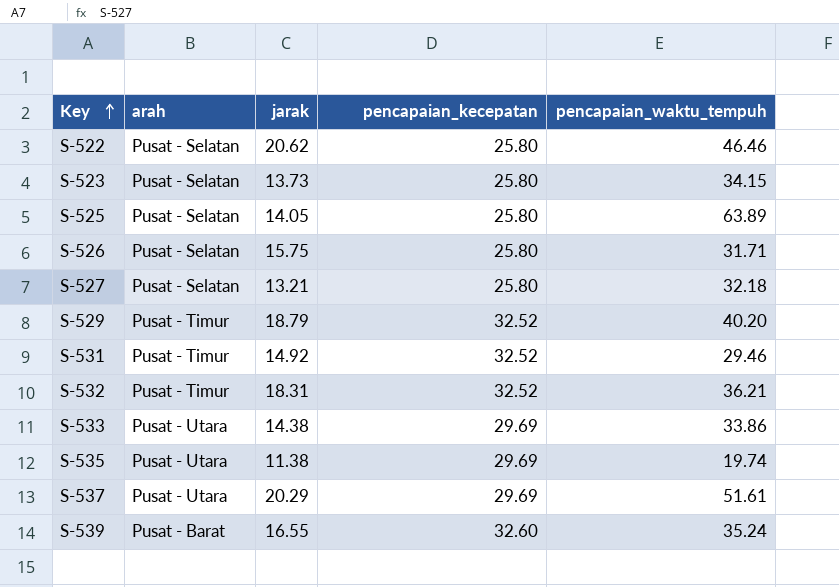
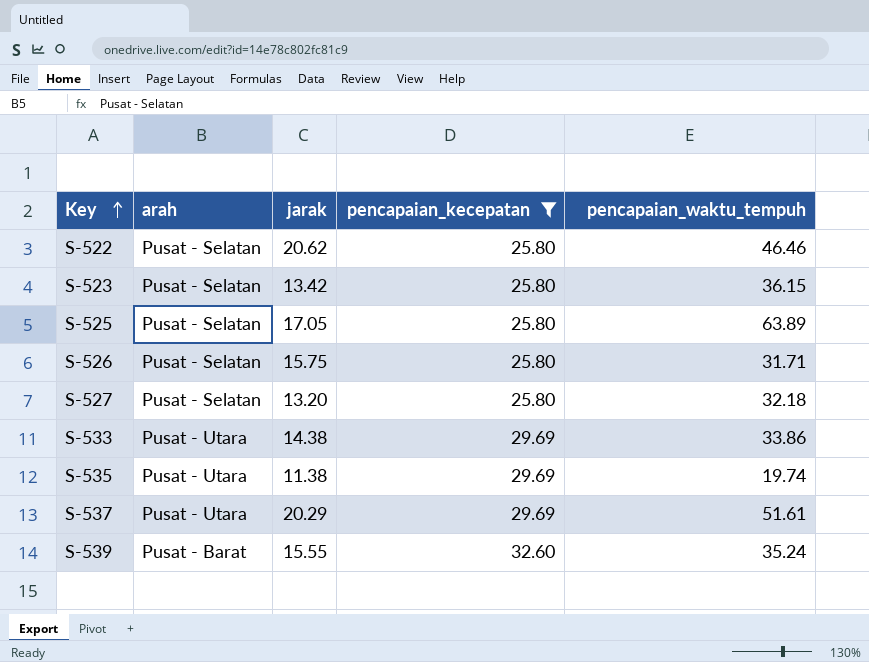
filter: none -> pencapaian_kecepatan != 32.52
S-523 | jarak: 13.73 -> 13.42
S-523 | pencapaian_waktu_tempuh: 34.15 -> 36.15
S-525 | jarak: 14.05 -> 17.05
S-527 | jarak: 13.21 -> 13.20
S-539 | jarak: 16.55 -> 15.55

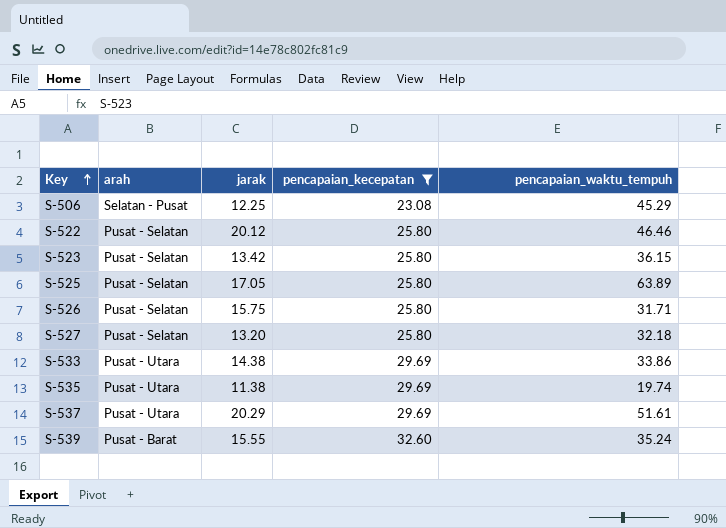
row S-506: none -> Selatan - Pusat | 12.25 | 23.08 | 45.29
S-522 | jarak: 20.62 -> 20.12

